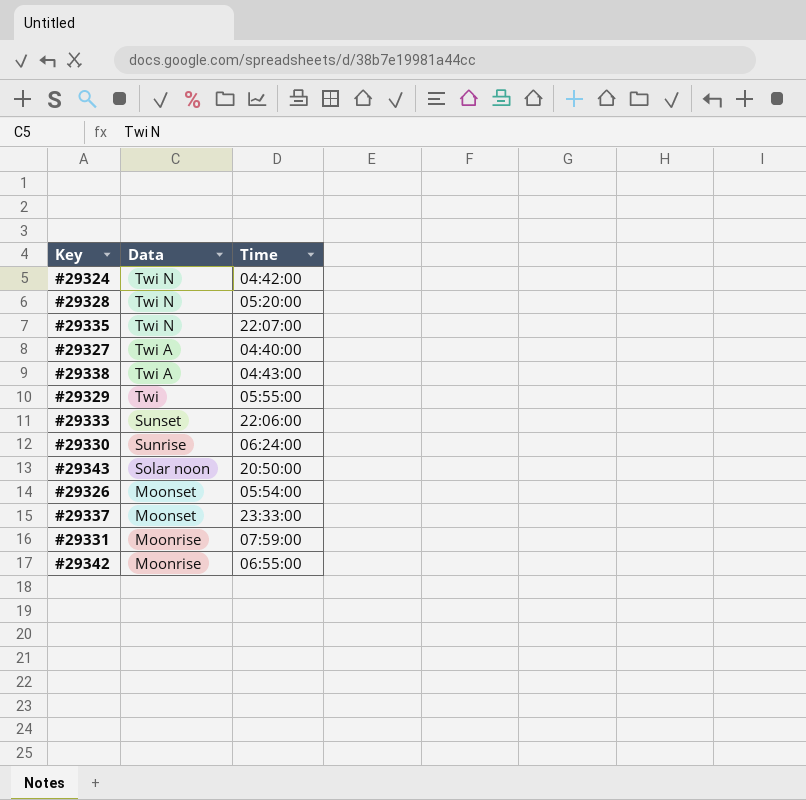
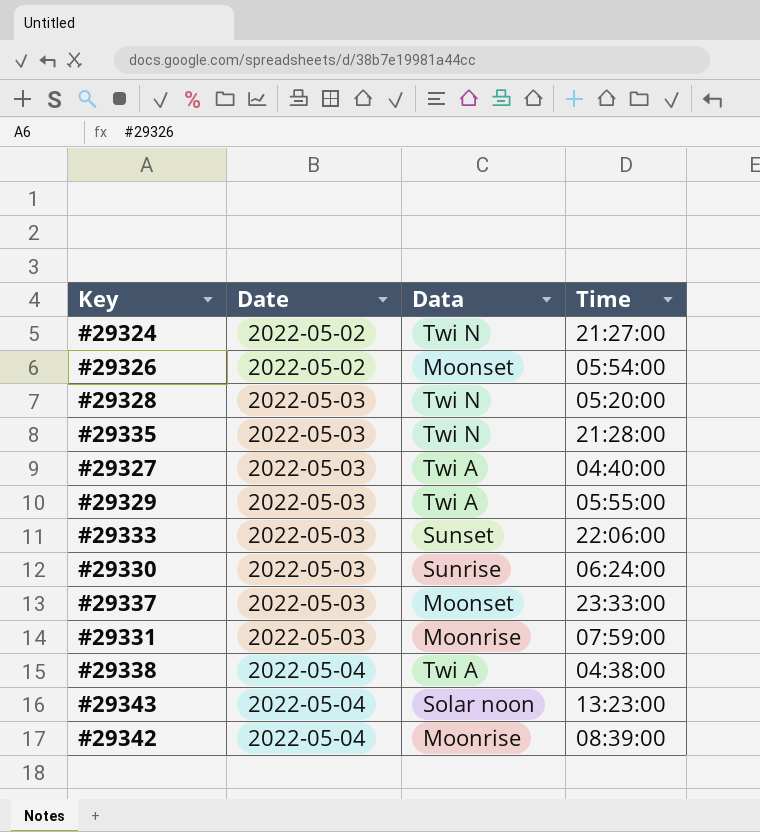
row order: Data descending -> Date ascending
column Date | position: none -> 2
#29324 | Time: 04:42:00 -> 21:27:00
#29335 | Time: 22:07:00 -> 21:28:00
#29329 | Data: Twi -> Twi A
#29338 | Time: 04:43:00 -> 04:38:00
#29343 | Time: 20:50:00 -> 13:23:00
#29342 | Time: 06:55:00 -> 08:39:00

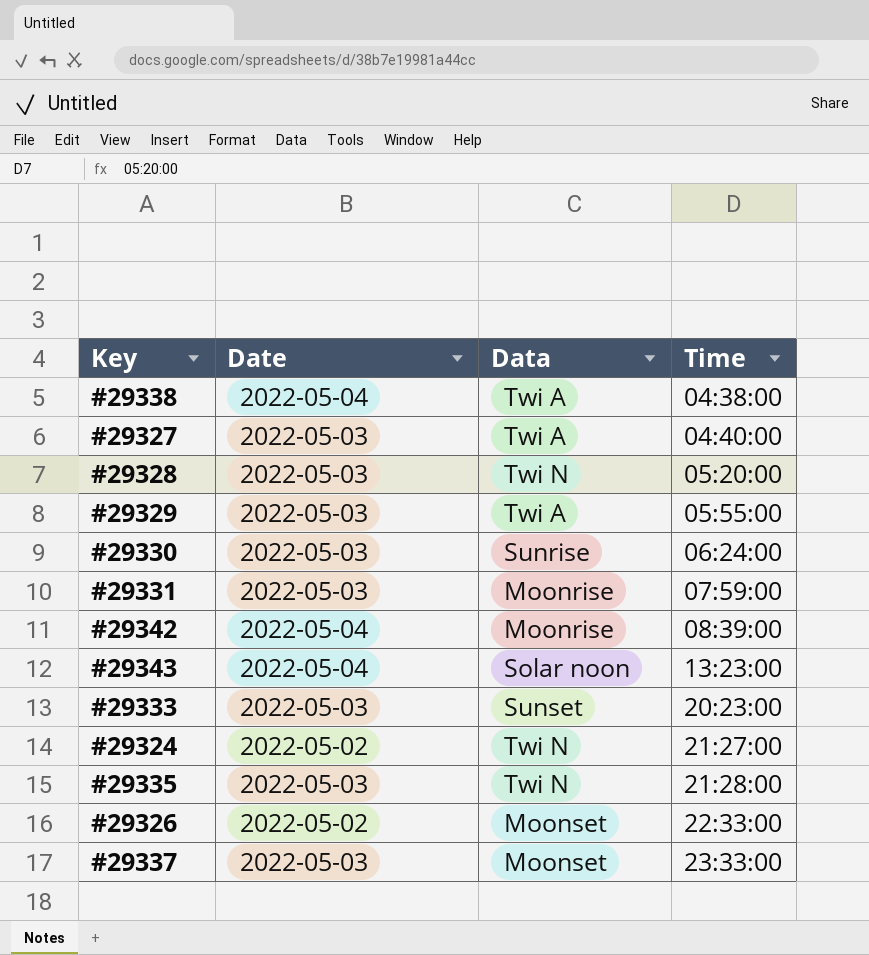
row order: Date ascending -> Time ascending
#29333 | Time: 22:06:00 -> 20:23:00
#29326 | Time: 05:54:00 -> 22:33:00

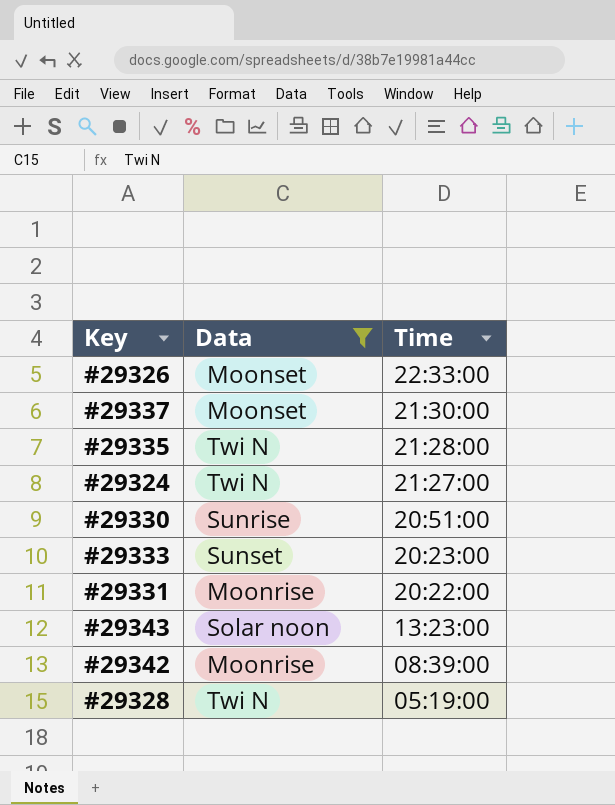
filter: none -> Data != Twi A
row order: Time ascending -> Time descending
column Date | position: 2 -> none
#29337 | Time: 23:33:00 -> 21:30:00
#29330 | Time: 06:24:00 -> 20:51:00
#29331 | Time: 07:59:00 -> 20:22:00
#29328 | Time: 05:20:00 -> 05:19:00

